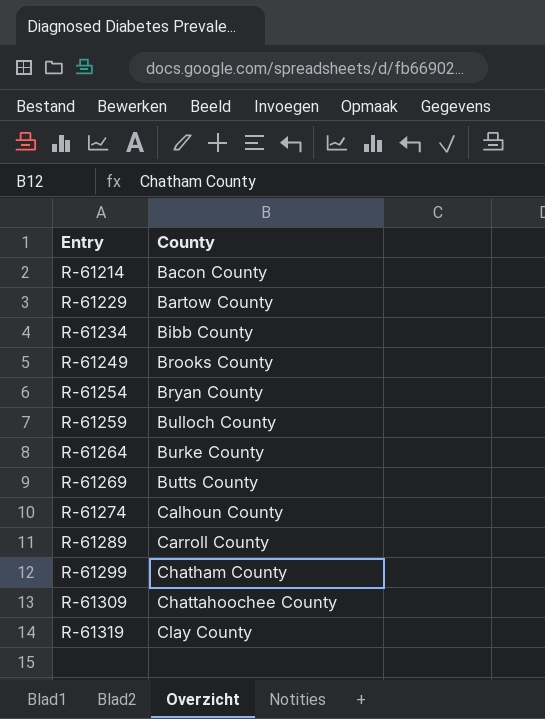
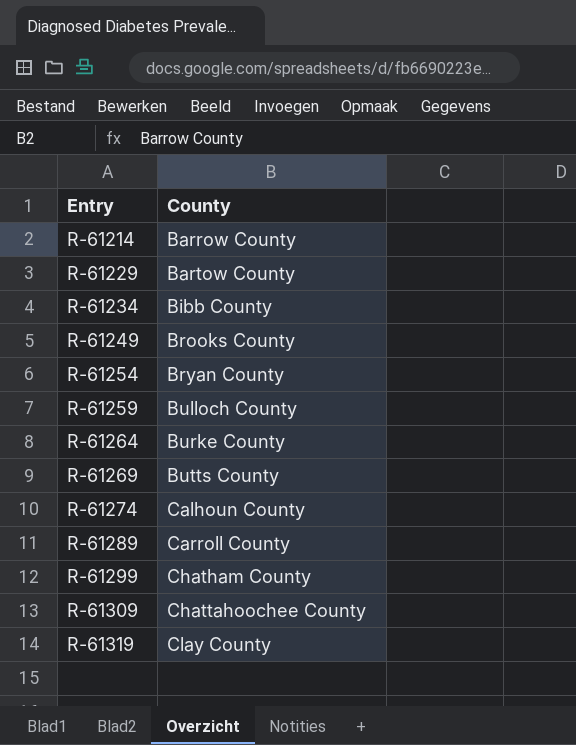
R-61214 | County: Bacon County -> Barrow County

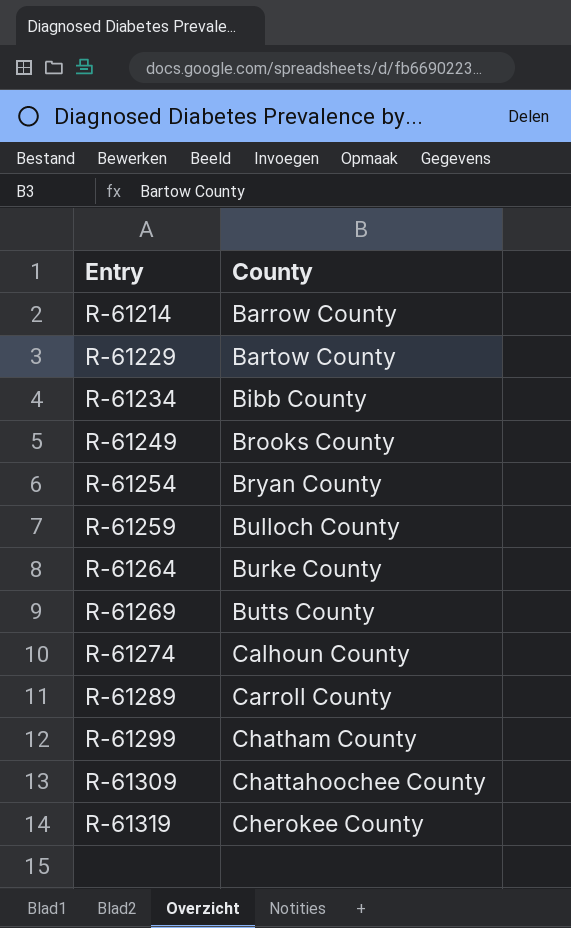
R-61319 | County: Clay County -> Cherokee County

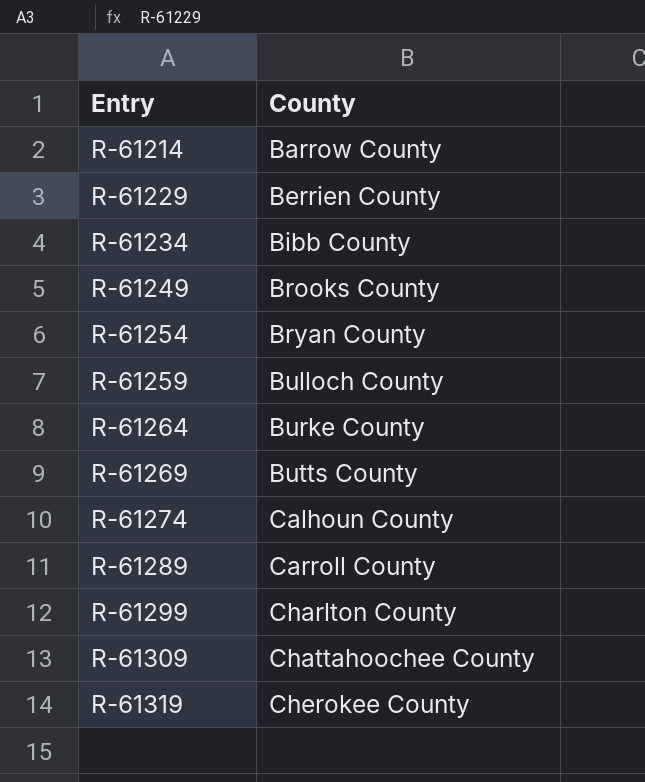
R-61229 | County: Bartow County -> Berrien County
R-61299 | County: Chatham County -> Charlton County

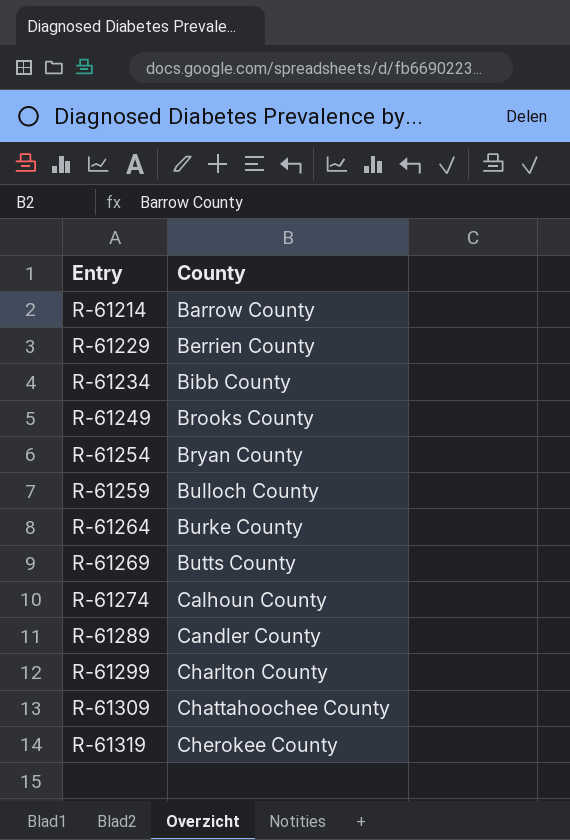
R-61289 | County: Carroll County -> Candler County

